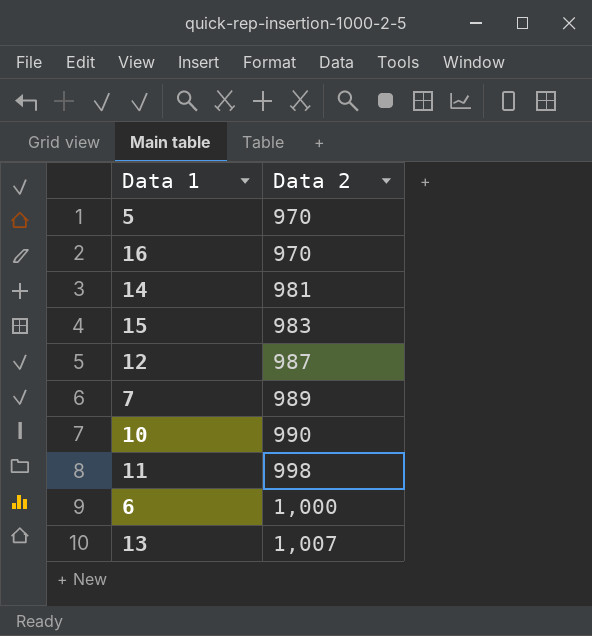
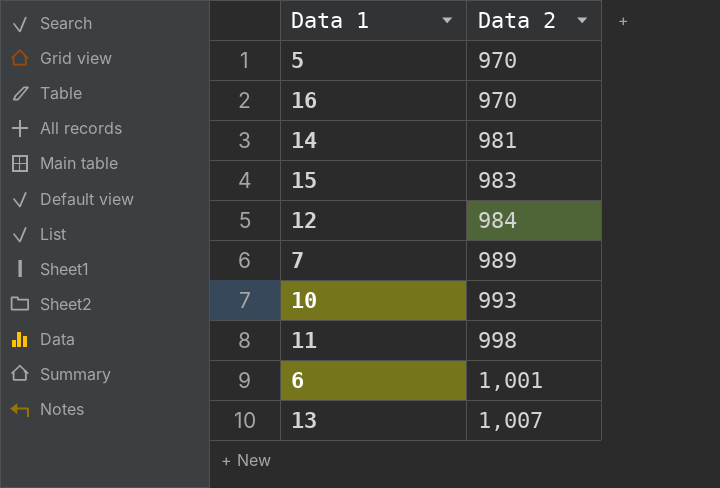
12 | Data 2: 987 -> 984
10 | Data 2: 990 -> 993
6 | Data 2: 1,000 -> 1,001

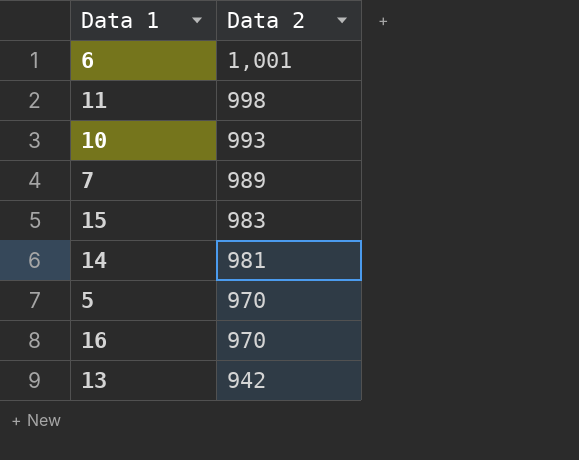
row order: Data 2 ascending -> Data 2 descending
row 12: 984 -> none
13 | Data 2: 1,007 -> 942

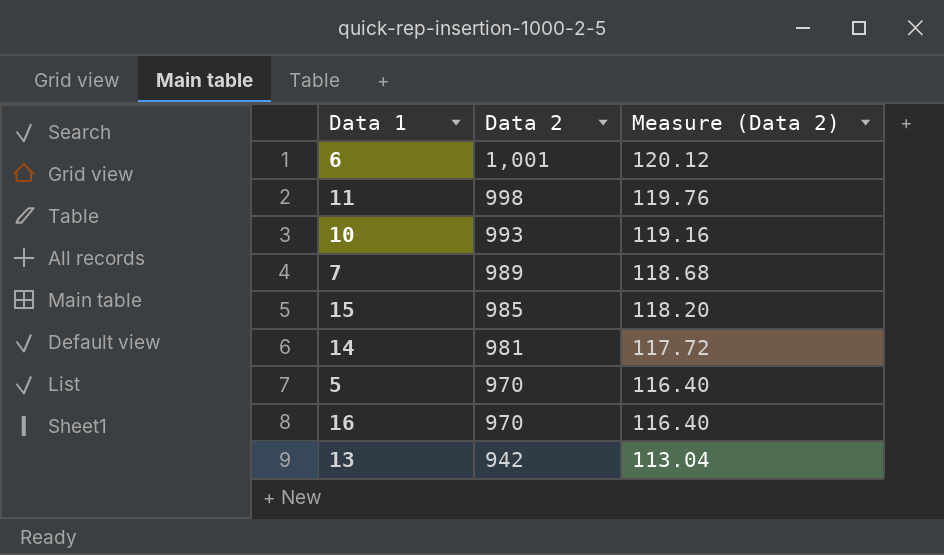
column Measure (Data 2) | formula: none -> [Data 2] * 0.12
15 | Data 2: 983 -> 985

